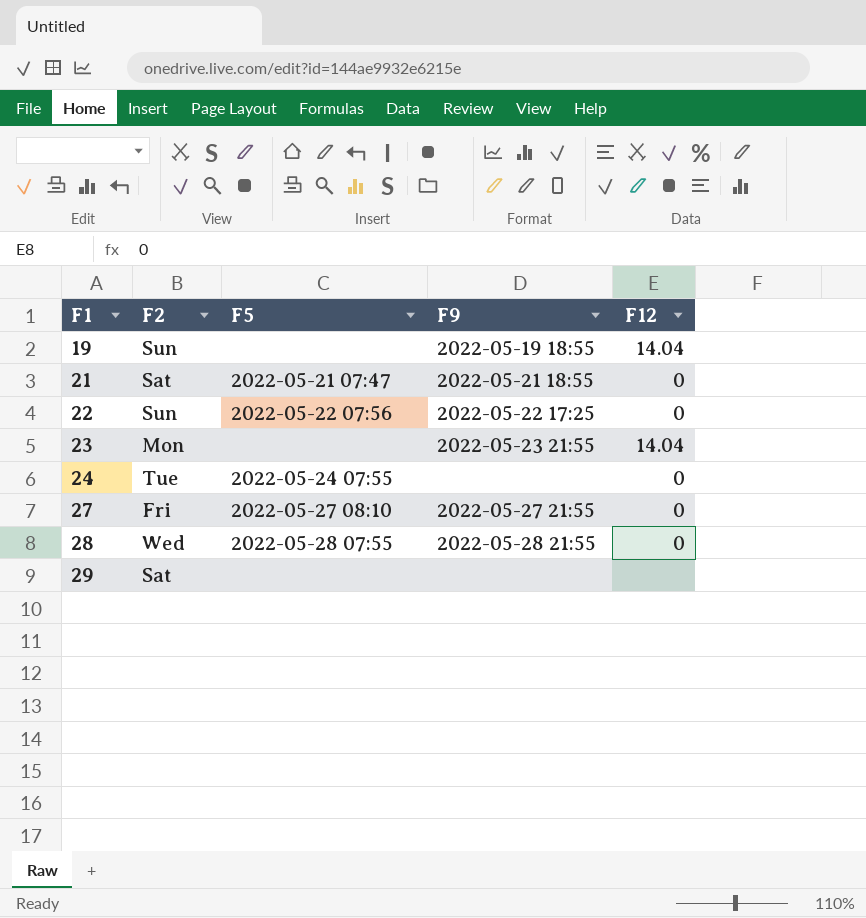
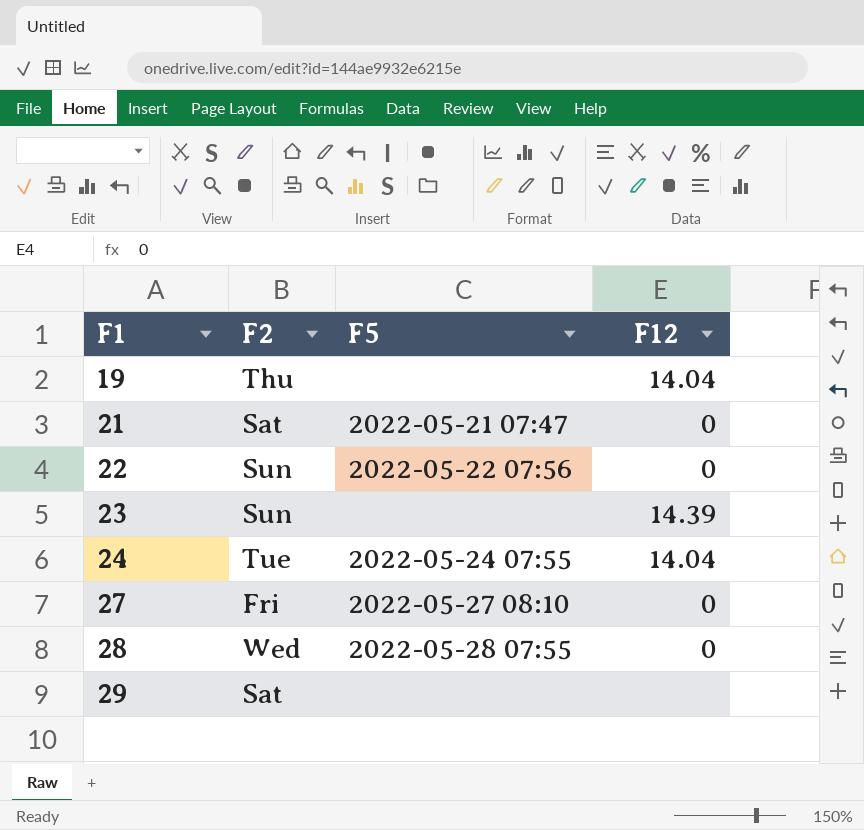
column F9 | position: 4 -> none
19 | F2: Sun -> Thu
23 | F2: Mon -> Sun
23 | F12: 14.04 -> 14.39
24 | F12: 0 -> 14.04

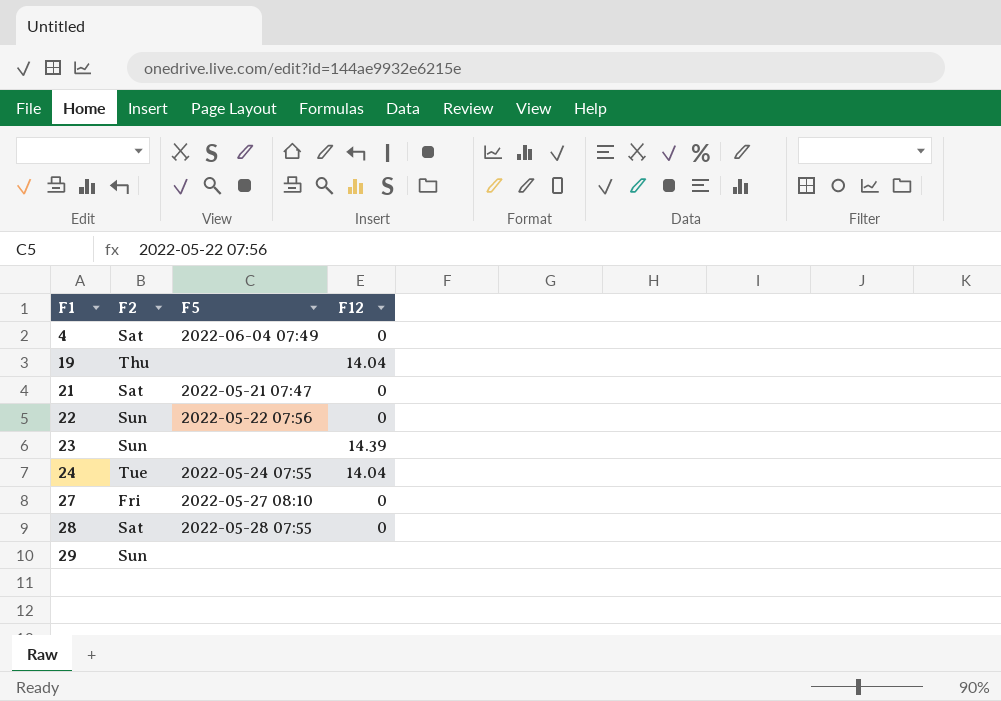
row 4: none -> Sat | 2022-06-04 07:49 | 0
28 | F2: Wed -> Sat
29 | F2: Sat -> Sun

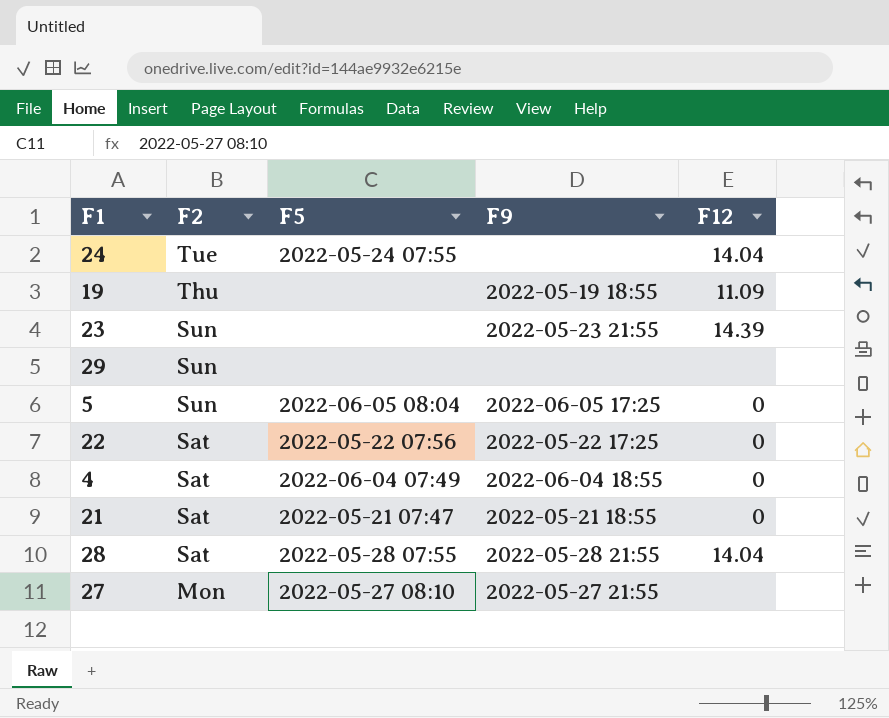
row order: F1 ascending -> F2 descending
column F9 | position: none -> 4
19 | F12: 14.04 -> 11.09
row 5: none -> Sun | 2022-06-05 08:04 | 2022-06-05 17:25 | 0
22 | F2: Sun -> Sat
28 | F12: 0 -> 14.04
27 | F2: Fri -> Mon
27 | F12: 0 -> none

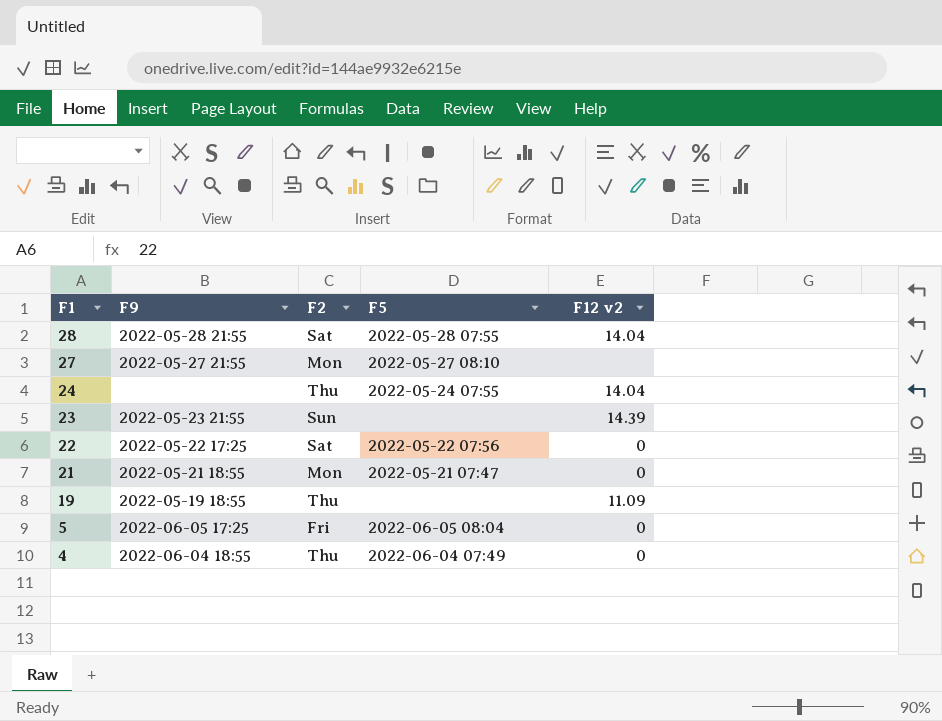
row order: F2 descending -> F1 descending
column F9 | position: 4 -> 2
column name: F12 -> F12 v2
row 29: Sun | none | none | none -> none
24 | F2: Tue -> Thu
21 | F2: Sat -> Mon
5 | F2: Sun -> Fri
4 | F2: Sat -> Thu

